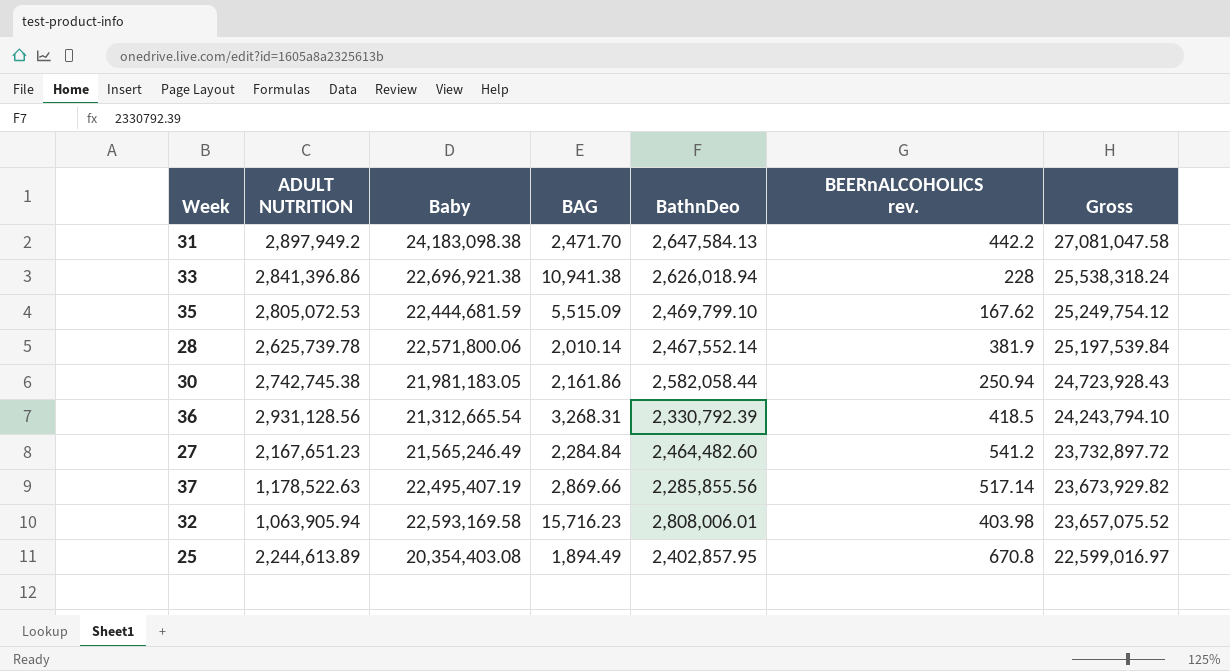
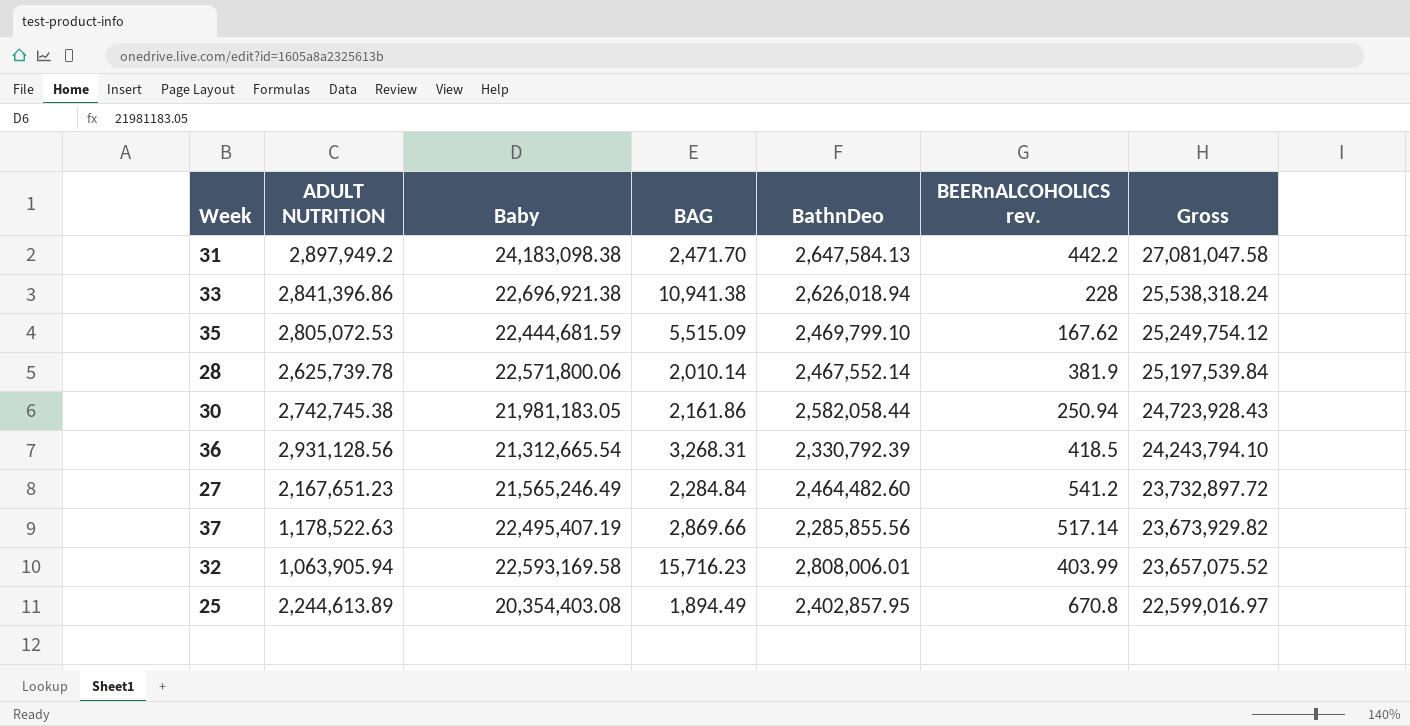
32 | BEERnALCOHOLICS rev.: 403.98 -> 403.99

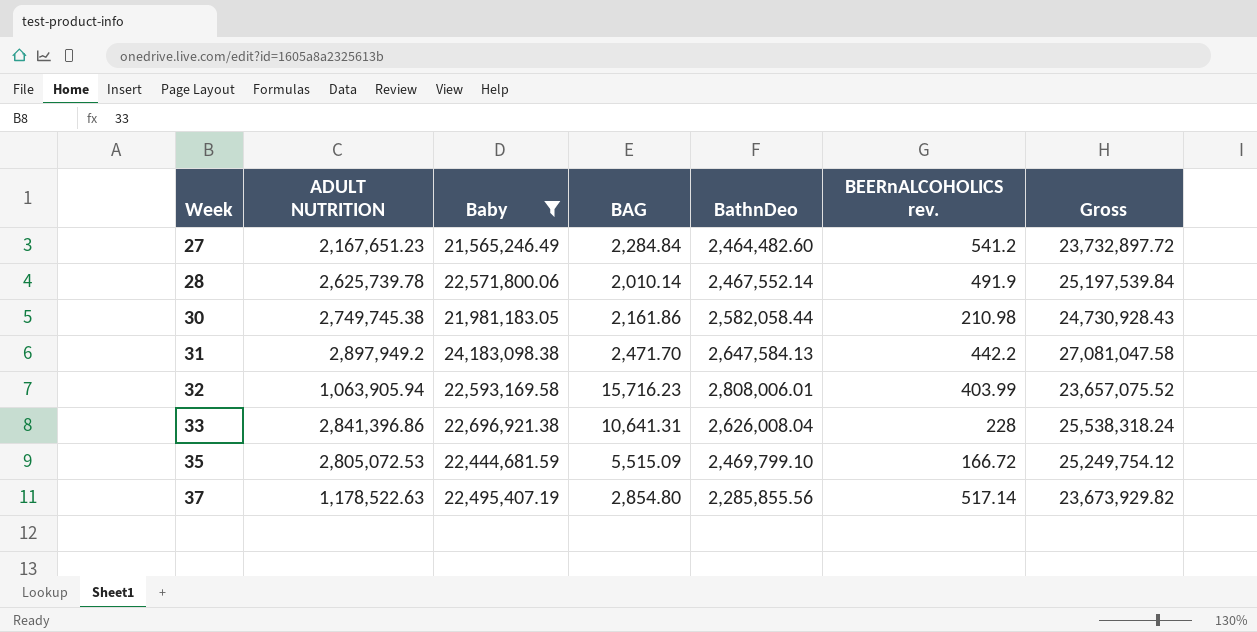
filter: none -> Baby >= 21,565,246.49
row order: Gross descending -> Week ascending
28 | BEERnALCOHOLICS rev.: 381.9 -> 491.9
30 | ADULT NUTRITION: 2,742,745.38 -> 2,749,745.38
30 | BEERnALCOHOLICS rev.: 250.94 -> 210.98
30 | Gross: 24,723,928.43 -> 24,730,928.43
33 | BAG: 10,941.38 -> 10,641.31
33 | BathnDeo: 2,626,018.94 -> 2,626,008.04
35 | BEERnALCOHOLICS rev.: 167.62 -> 166.72
37 | BAG: 2,869.66 -> 2,854.80

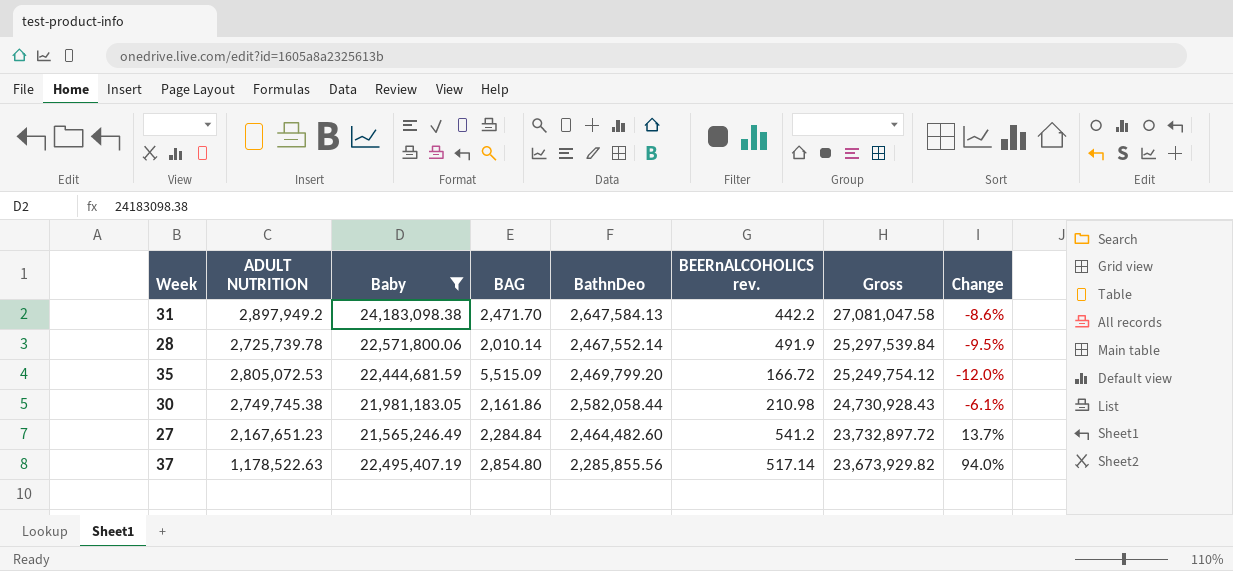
row order: Week ascending -> Gross descending
column Change | formula: none -> ([BathnDeo] - [ADULT NUTRITION]) / [ADULT NUTRITION]
row 32: 1,063,905.94 | 22,593,169.58 | 15,716.23 | 2,808,006.01 | 403.99 | 23,657,075.52 -> none
row 33: 2,841,396.86 | 22,696,921.38 | 10,641.31 | 2,626,008.04 | 228 | 25,538,318.24 -> none
28 | ADULT NUTRITION: 2,625,739.78 -> 2,725,739.78
28 | Gross: 25,197,539.84 -> 25,297,539.84
35 | BathnDeo: 2,469,799.10 -> 2,469,799.20

